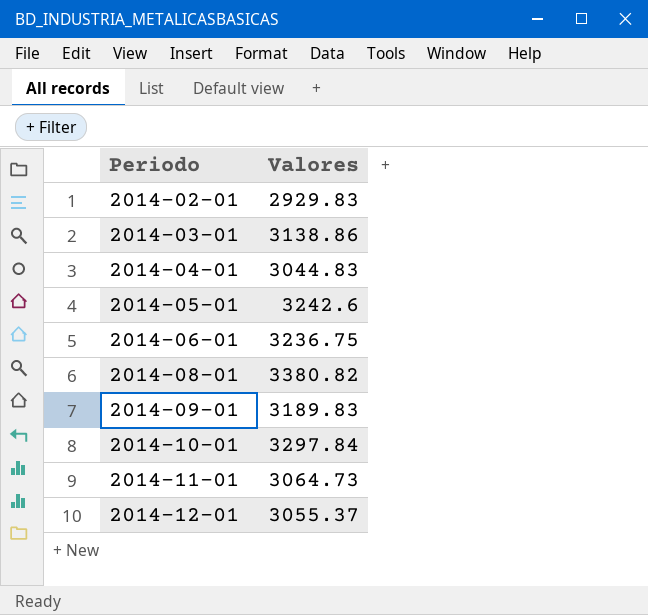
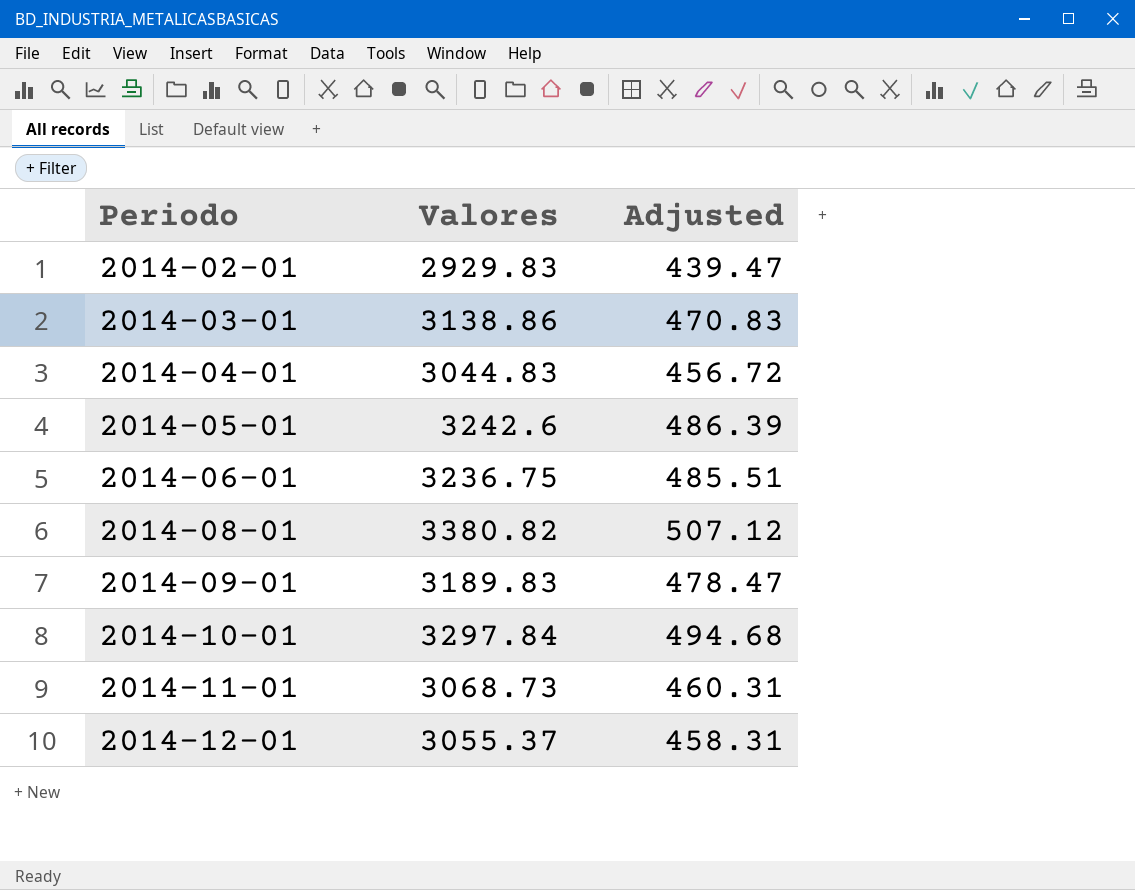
column Adjusted | formula: none -> [Valores] * 0.15
2014-11-01 | Valores: 3064.73 -> 3068.73

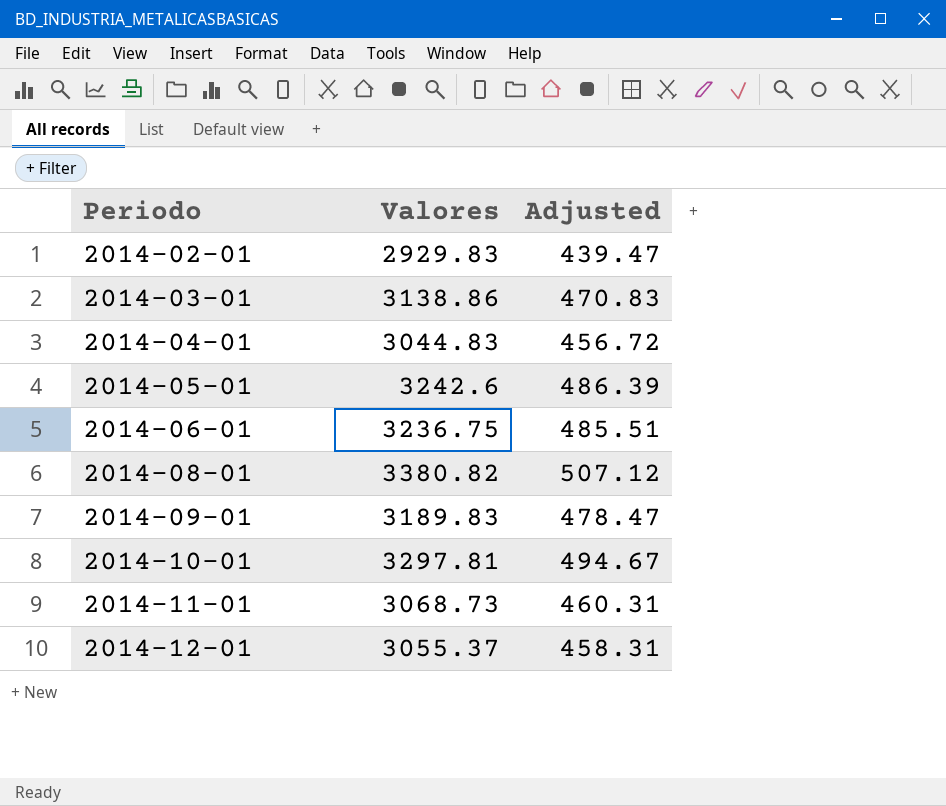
2014-10-01 | Valores: 3297.84 -> 3297.81
2014-10-01 | Adjusted: 494.68 -> 494.67

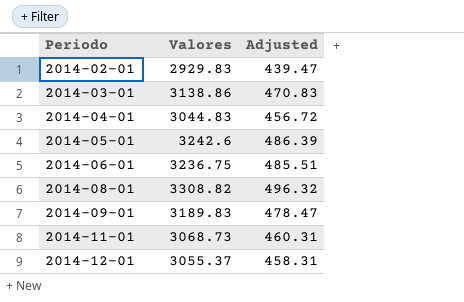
row 2014-10-01: 3297.81 | 494.67 -> none
2014-08-01 | Valores: 3380.82 -> 3308.82
2014-08-01 | Adjusted: 507.12 -> 496.32

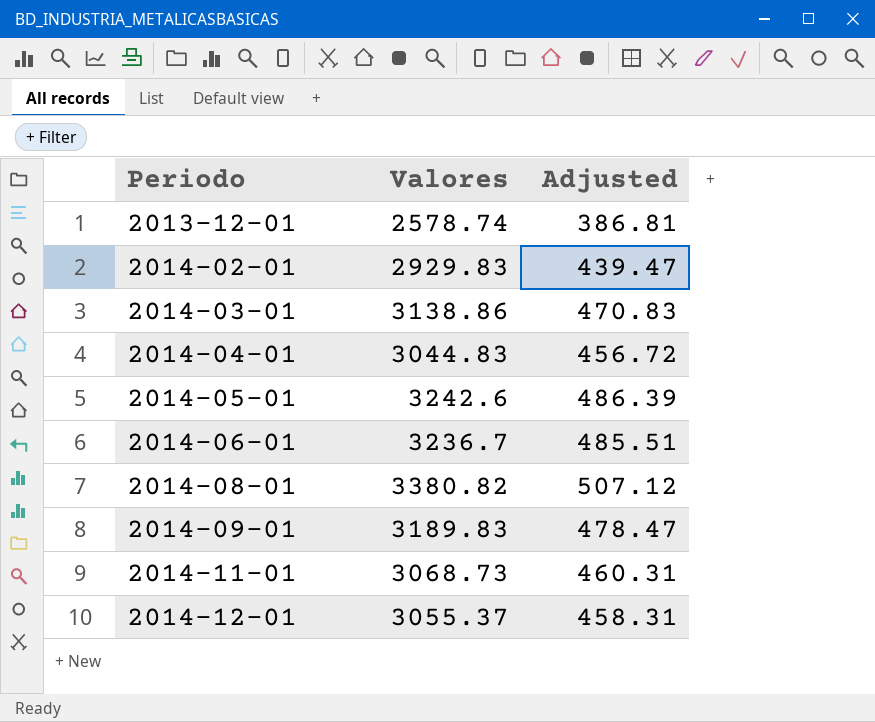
row 2013-12-01: none -> 2578.74 | 386.81
2014-06-01 | Valores: 3236.75 -> 3236.7
2014-08-01 | Valores: 3308.82 -> 3380.82
2014-08-01 | Adjusted: 496.32 -> 507.12

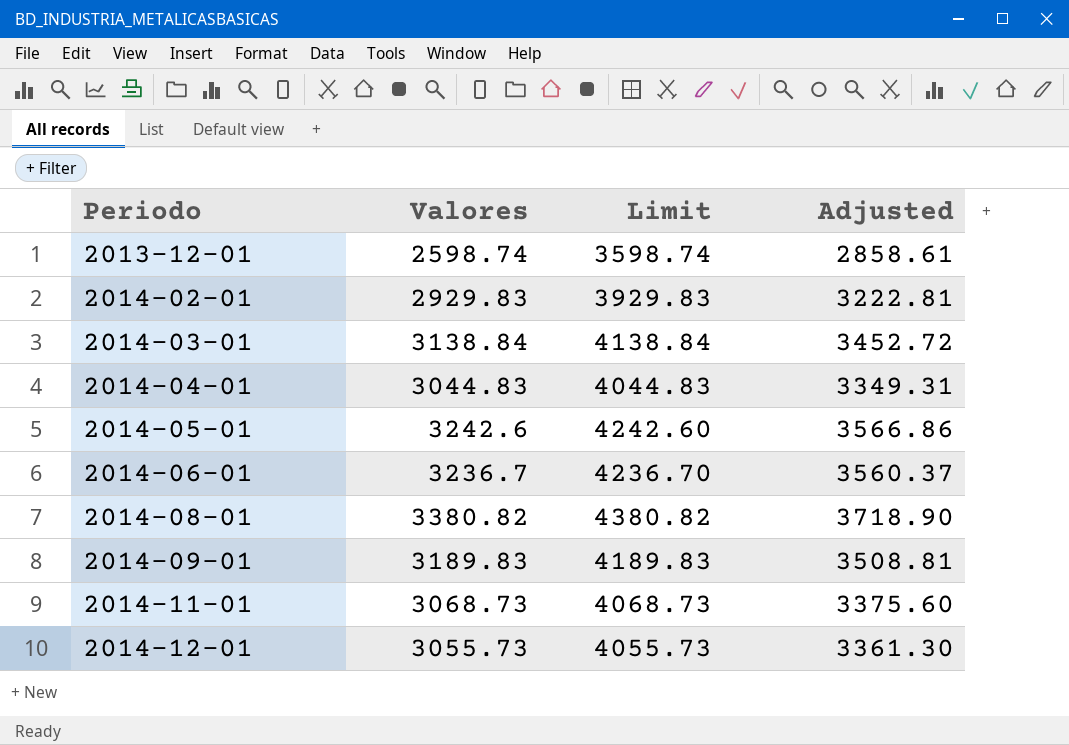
column Limit | formula: none -> [Valores] + 1000
column Adjusted | formula: [Valores] * 0.15 -> [Valores] * 1.1
2013-12-01 | Valores: 2578.74 -> 2598.74
2014-03-01 | Valores: 3138.86 -> 3138.84
2014-12-01 | Valores: 3055.37 -> 3055.73

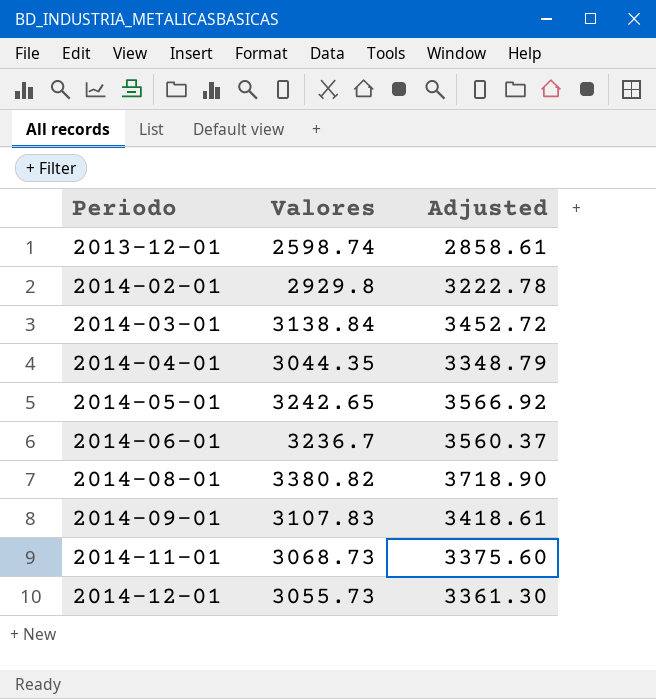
column Limit | formula: [Valores] + 1000 -> none
2014-02-01 | Valores: 2929.83 -> 2929.8
2014-02-01 | Adjusted: 3222.81 -> 3222.78
2014-04-01 | Valores: 3044.83 -> 3044.35
2014-04-01 | Adjusted: 3349.31 -> 3348.79
2014-05-01 | Valores: 3242.6 -> 3242.65
2014-05-01 | Adjusted: 3566.86 -> 3566.92
2014-09-01 | Valores: 3189.83 -> 3107.83
2014-09-01 | Adjusted: 3508.81 -> 3418.61

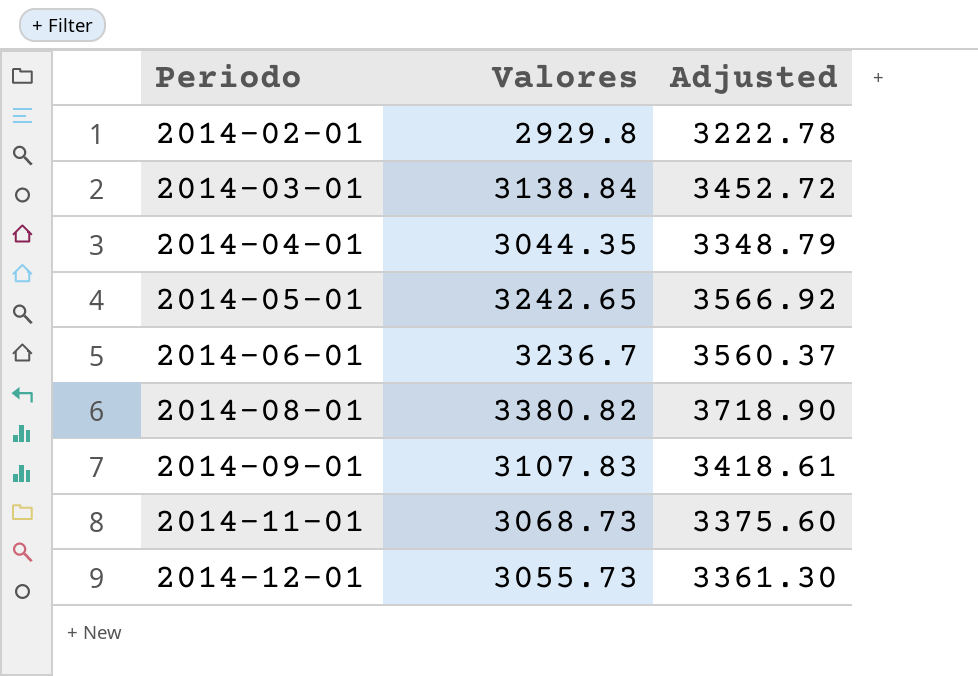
row 2013-12-01: 2598.74 | 2858.61 -> none

